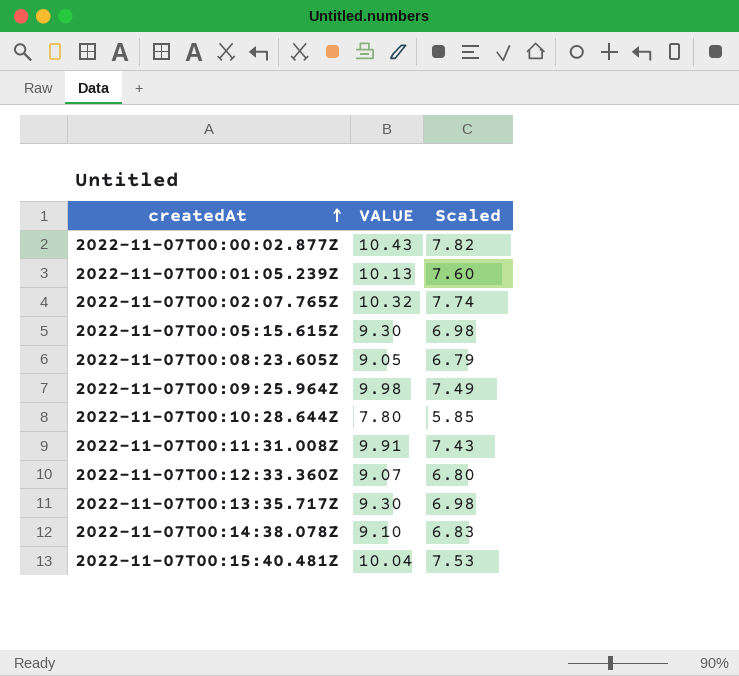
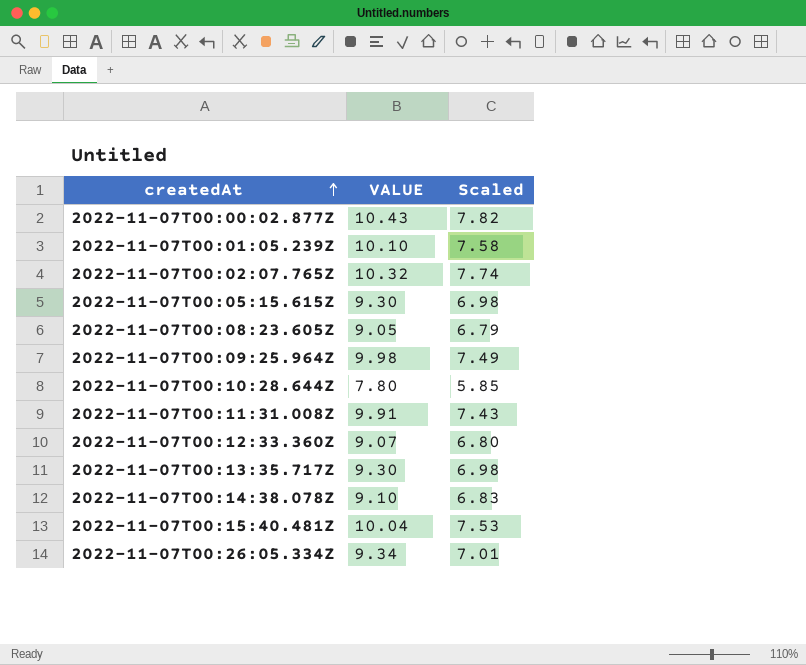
2022-11-07T00:01:05.239Z | VALUE: 10.13 -> 10.10
2022-11-07T00:01:05.239Z | Scaled: 7.60 -> 7.58
row 2022-11-07T00:26:05.334Z: none -> 9.34 | 7.01

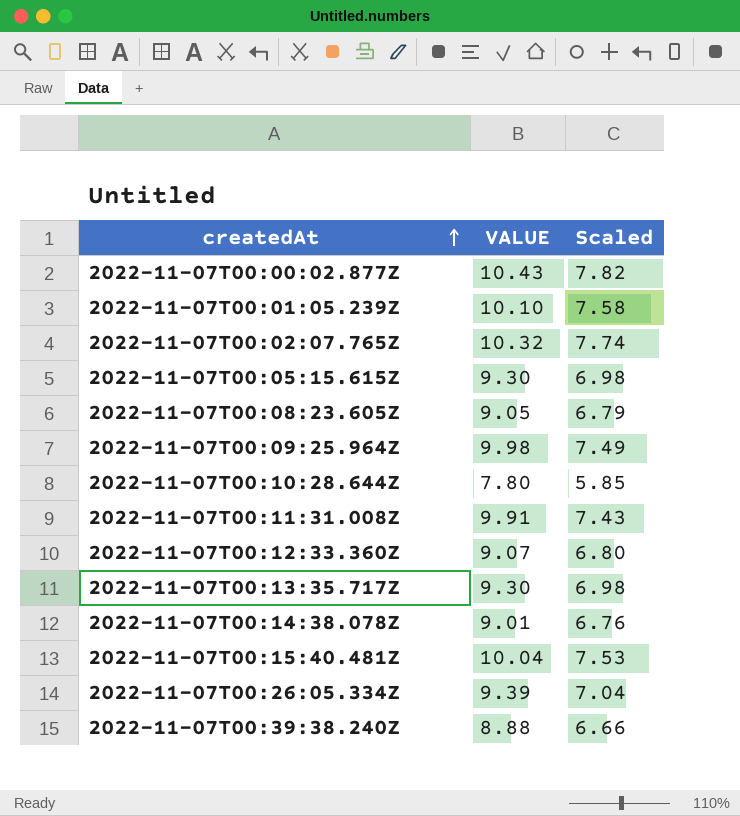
2022-11-07T00:14:38.078Z | VALUE: 9.10 -> 9.01
2022-11-07T00:14:38.078Z | Scaled: 6.83 -> 6.76
2022-11-07T00:26:05.334Z | VALUE: 9.34 -> 9.39
2022-11-07T00:26:05.334Z | Scaled: 7.01 -> 7.04
row 2022-11-07T00:39:38.240Z: none -> 8.88 | 6.66

